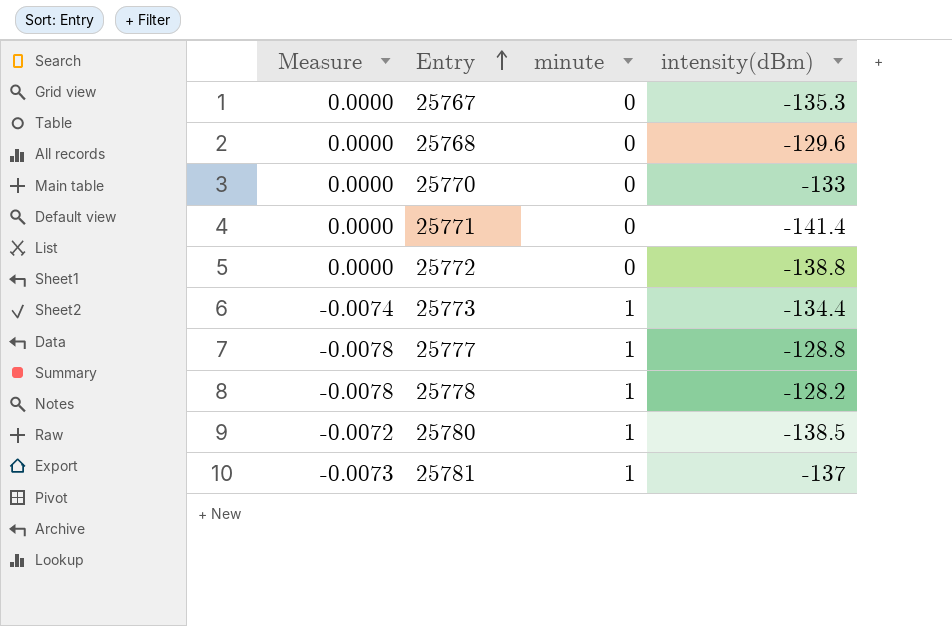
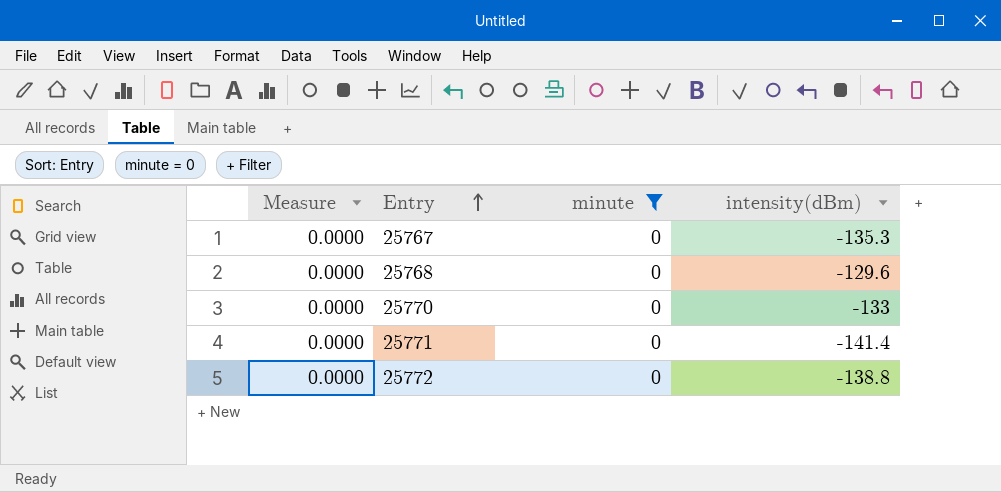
filter: none -> minute = 0

